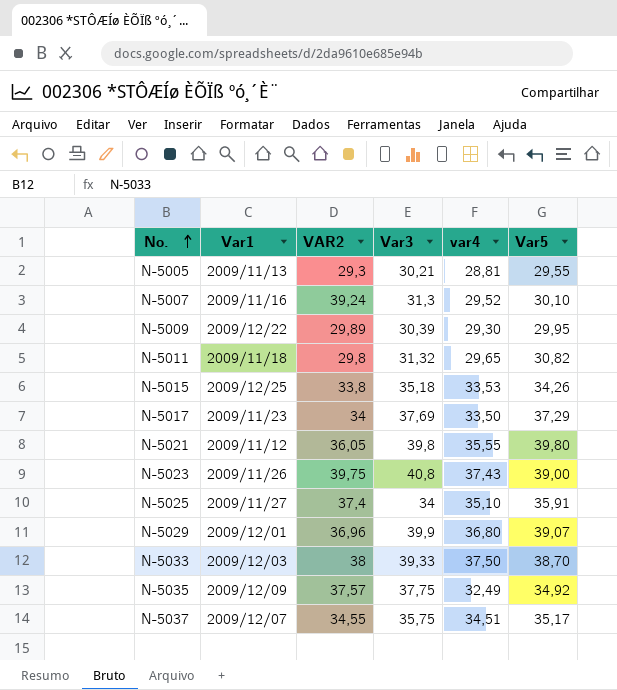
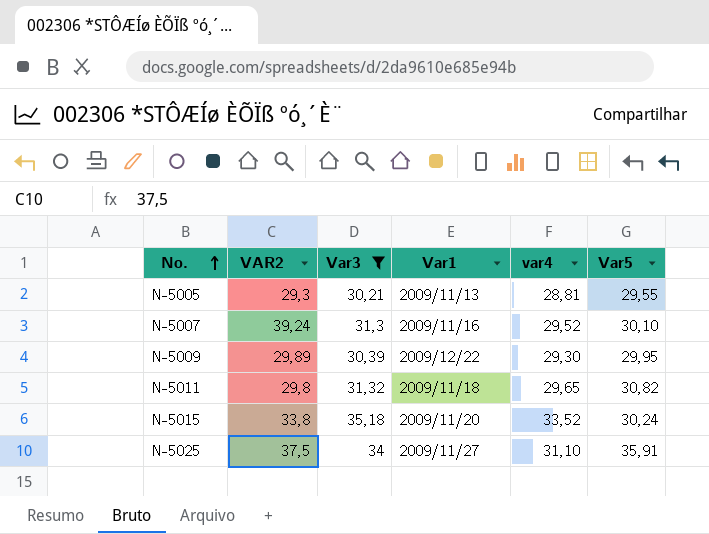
filter: none -> Var3 <= 35,18
column Var1 | position: 2 -> 4
N-5015 | Var1: 2009/12/25 -> 2009/11/20
N-5015 | var4: 33,53 -> 33,52
N-5015 | Var5: 34,26 -> 30,24
N-5025 | VAR2: 37,4 -> 37,5
N-5025 | var4: 35,10 -> 31,10

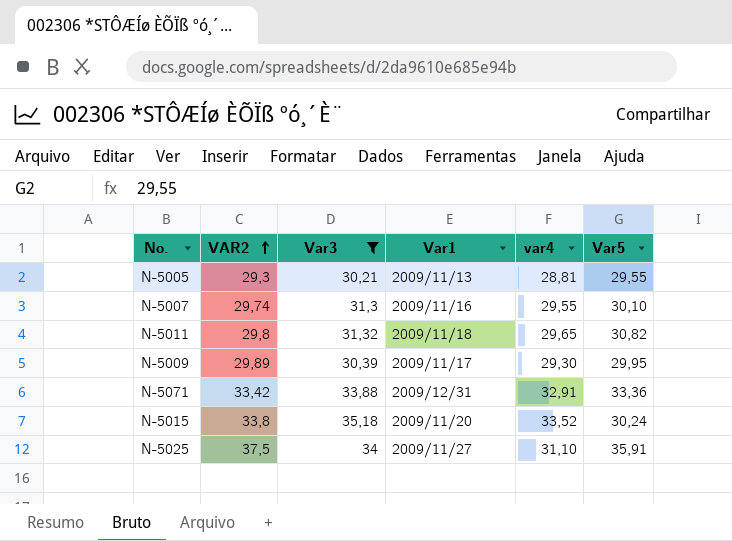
row order: No. ascending -> VAR2 ascending
N-5007 | VAR2: 39,24 -> 29,74
N-5007 | var4: 29,52 -> 29,55
N-5009 | Var1: 2009/12/22 -> 2009/11/17
row N-5071: none -> 33,42 | 33,88 | 2009/12/31 | 32,91 | 33,36

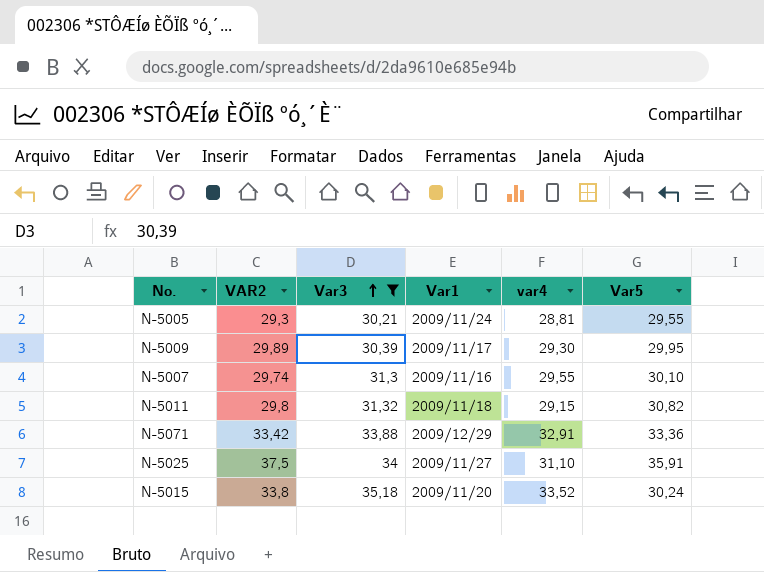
row order: VAR2 ascending -> Var3 ascending
N-5005 | Var1: 2009/11/13 -> 2009/11/24
N-5011 | var4: 29,65 -> 29,15
N-5071 | Var1: 2009/12/31 -> 2009/12/29

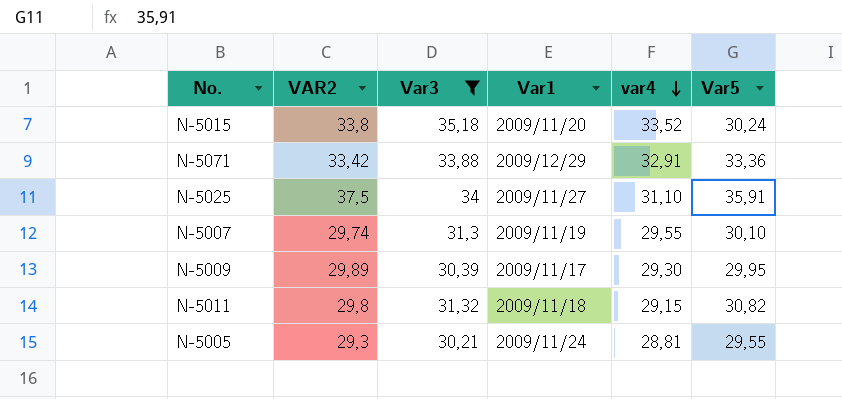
row order: Var3 ascending -> var4 descending
N-5007 | Var1: 2009/11/16 -> 2009/11/19

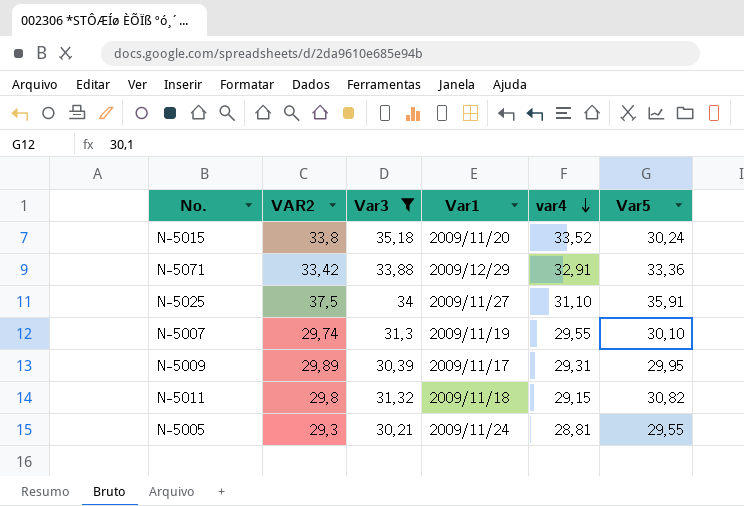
N-5009 | var4: 29,30 -> 29,31

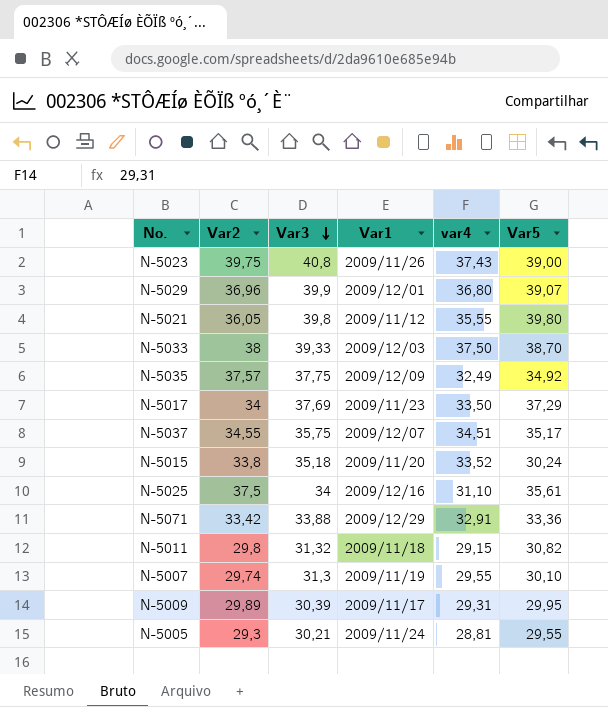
filter: Var3 <= 35,18 -> none
row order: var4 descending -> Var3 descending
column name: VAR2 -> Var2
N-5025 | Var1: 2009/11/27 -> 2009/12/16
N-5025 | Var5: 35,91 -> 35,61

